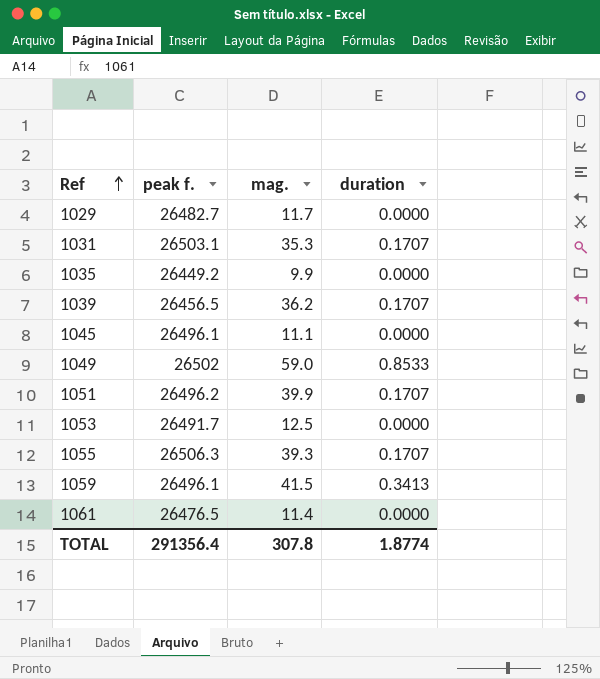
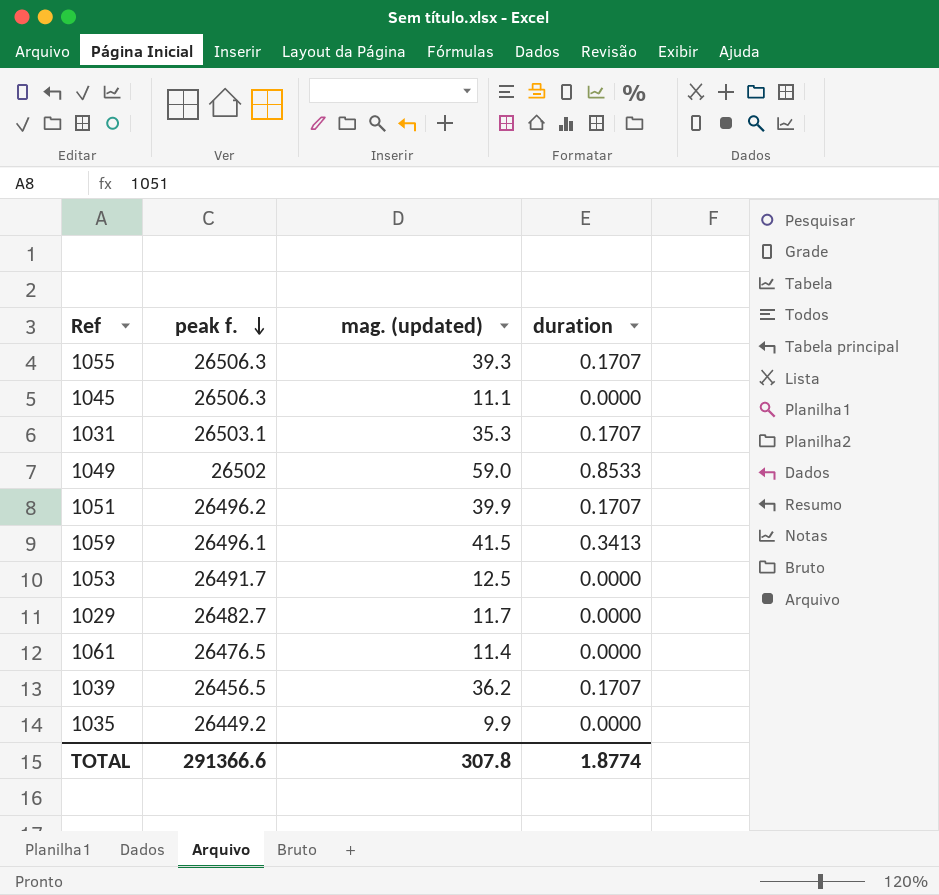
row order: Ref ascending -> peak f. descending
column name: mag. -> mag. (updated)
1045 | peak f.: 26496.1 -> 26506.3
TOTAL | peak f.: 291356.4 -> 291366.6

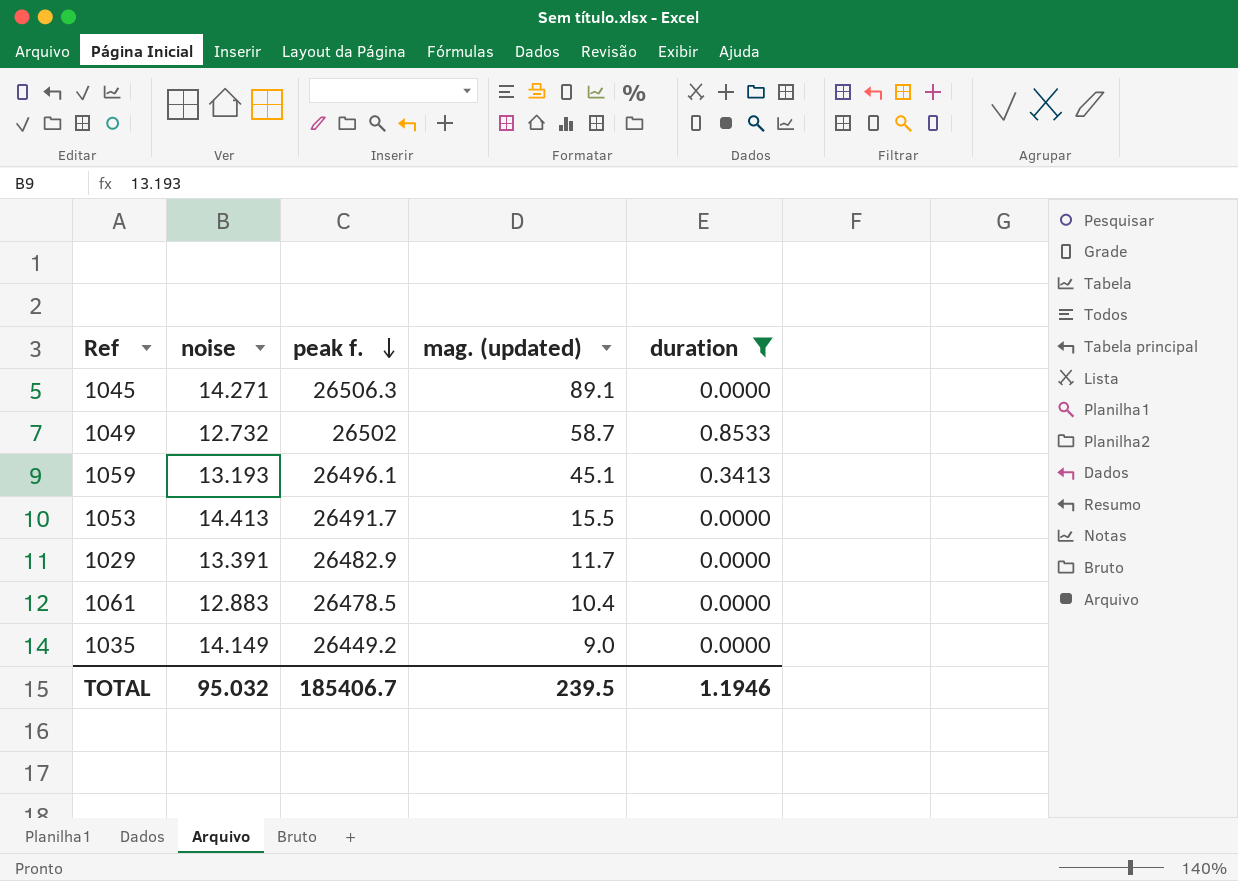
filter: none -> duration != 0.1707
column noise | position: none -> 2
1045 | mag. (updated): 11.1 -> 89.1
1049 | mag. (updated): 59.0 -> 58.7
1059 | mag. (updated): 41.5 -> 45.1
1053 | mag. (updated): 12.5 -> 15.5
1029 | peak f.: 26482.7 -> 26482.9
1061 | peak f.: 26476.5 -> 26478.5
1061 | mag. (updated): 11.4 -> 10.4
1035 | mag. (updated): 9.9 -> 9.0
TOTAL | peak f.: 291366.6 -> 185406.7
TOTAL | mag. (updated): 307.8 -> 239.5
TOTAL | duration: 1.8774 -> 1.1946

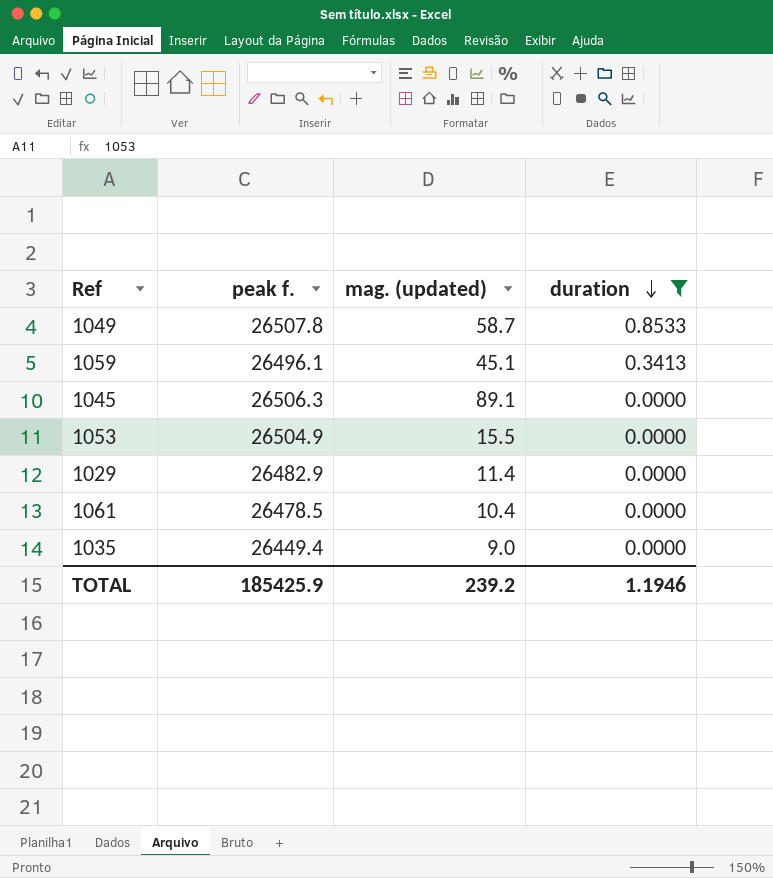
row order: peak f. descending -> duration descending
column noise | position: 2 -> none
1049 | peak f.: 26502 -> 26507.8
1053 | peak f.: 26491.7 -> 26504.9
1029 | mag. (updated): 11.7 -> 11.4
1035 | peak f.: 26449.2 -> 26449.4
TOTAL | peak f.: 185406.7 -> 185425.9
TOTAL | mag. (updated): 239.5 -> 239.2

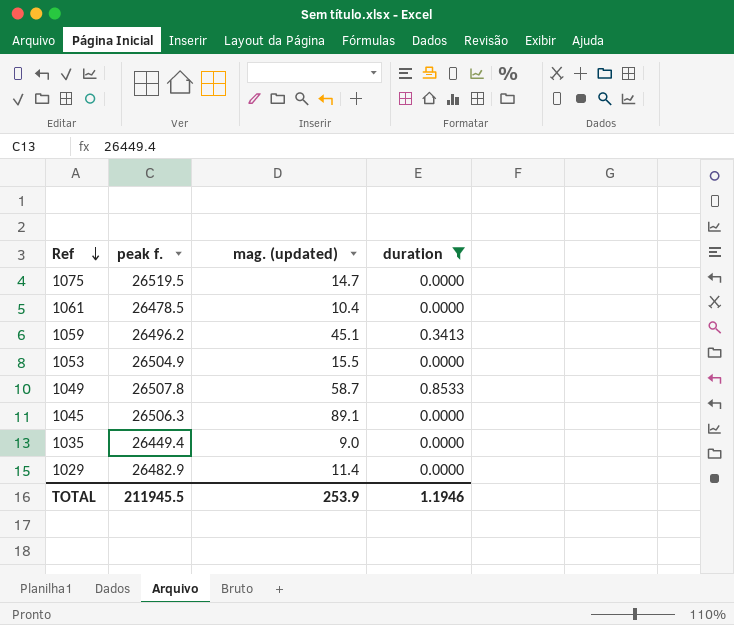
row order: duration descending -> Ref descending
row 1075: none -> 26519.5 | 14.7 | 0.0000
1059 | peak f.: 26496.1 -> 26496.2
TOTAL | peak f.: 185425.9 -> 211945.5
TOTAL | mag. (updated): 239.2 -> 253.9

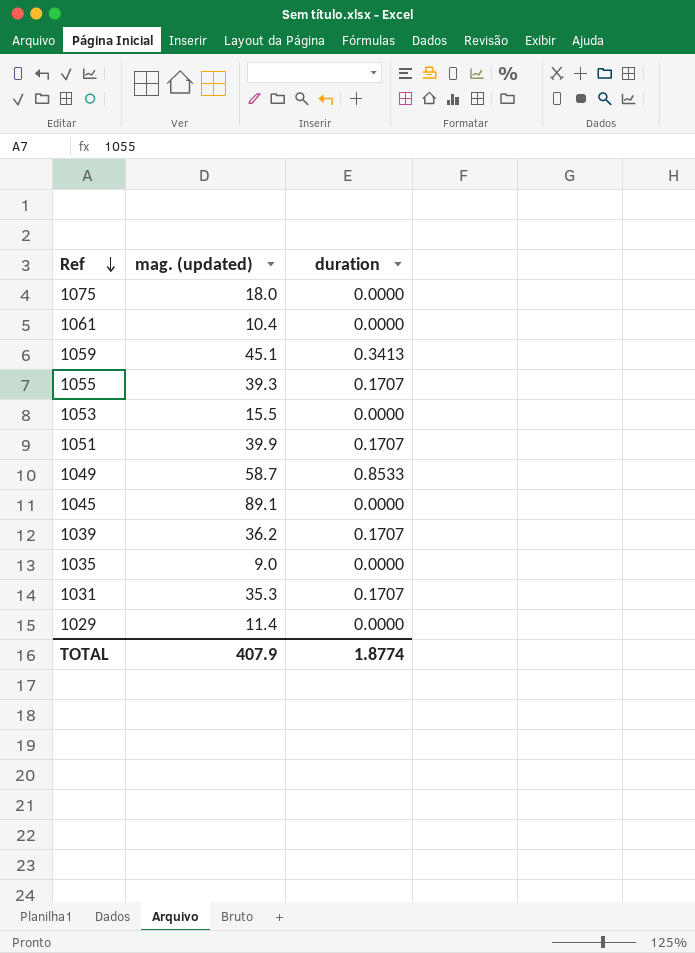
filter: duration != 0.1707 -> none
column peak f. | position: 2 -> none
1075 | mag. (updated): 14.7 -> 18.0
TOTAL | mag. (updated): 253.9 -> 407.9
TOTAL | duration: 1.1946 -> 1.8774

